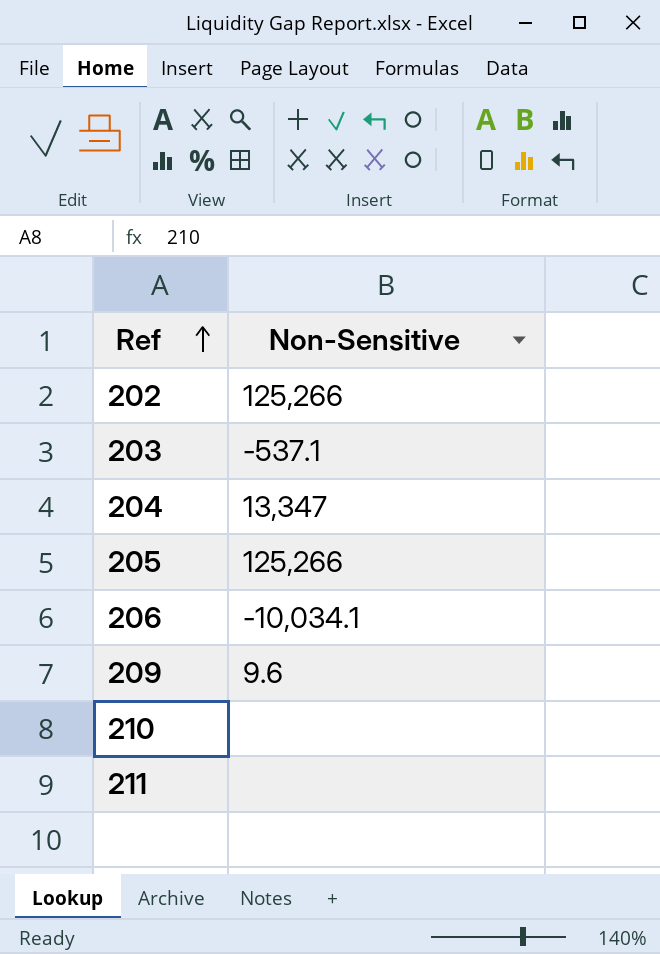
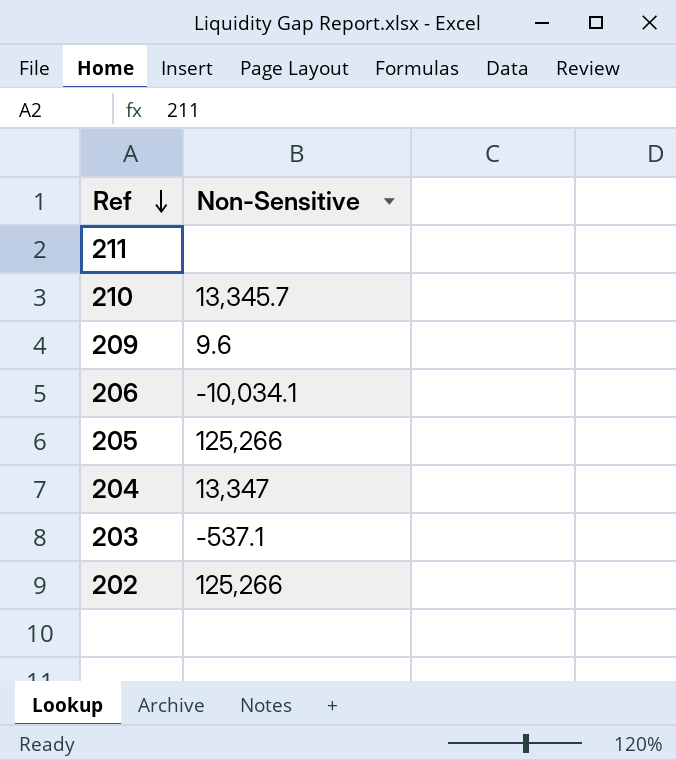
row order: Ref ascending -> Ref descending
210 | Non-Sensitive: none -> 13,345.7

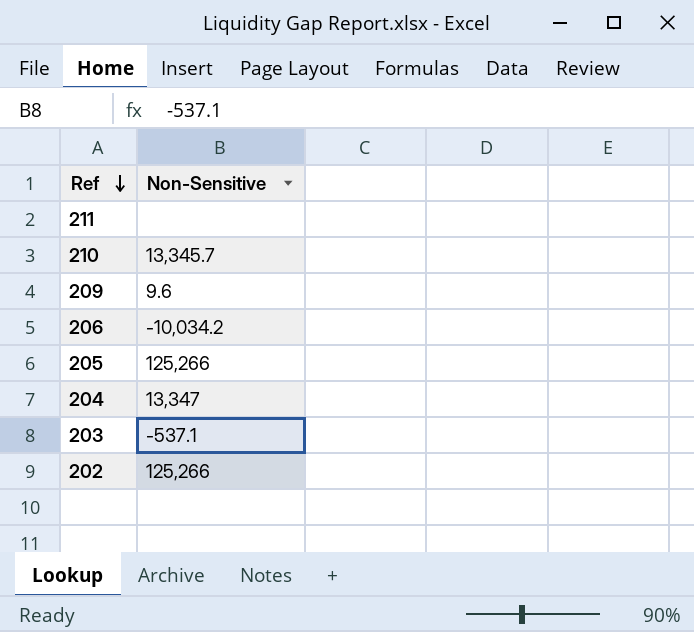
206 | Non-Sensitive: -10,034.1 -> -10,034.2

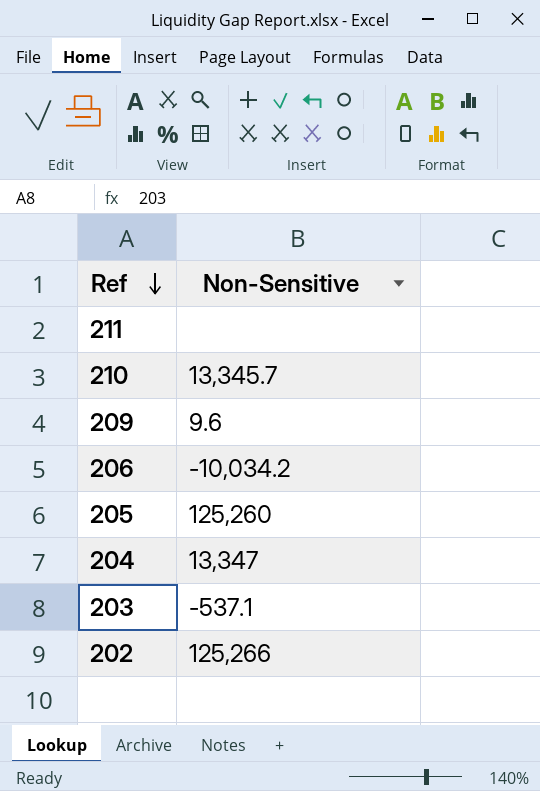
205 | Non-Sensitive: 125,266 -> 125,260

